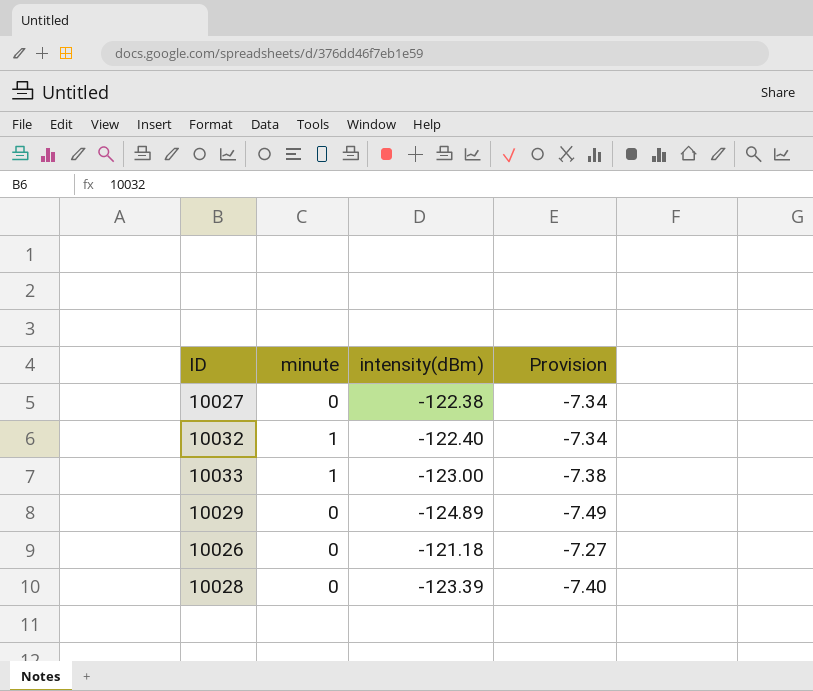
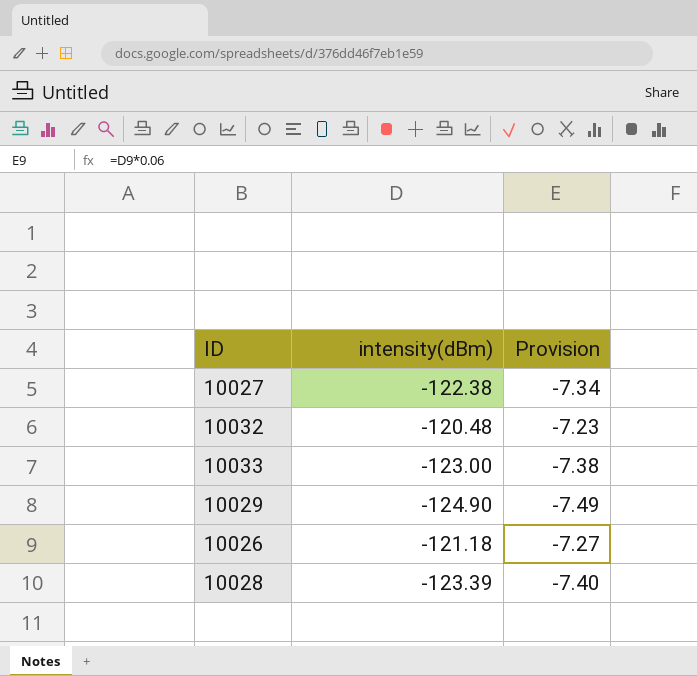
column minute | position: 2 -> none
10032 | intensity(dBm): -122.40 -> -120.48
10032 | Provision: -7.34 -> -7.23
10029 | intensity(dBm): -124.89 -> -124.90

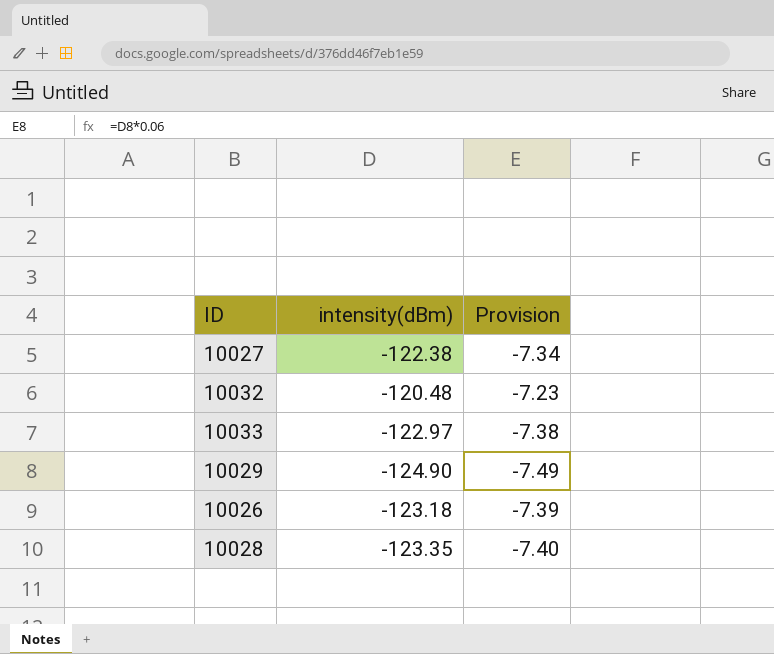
10033 | intensity(dBm): -123.00 -> -122.97
10026 | intensity(dBm): -121.18 -> -123.18
10026 | Provision: -7.27 -> -7.39
10028 | intensity(dBm): -123.39 -> -123.35

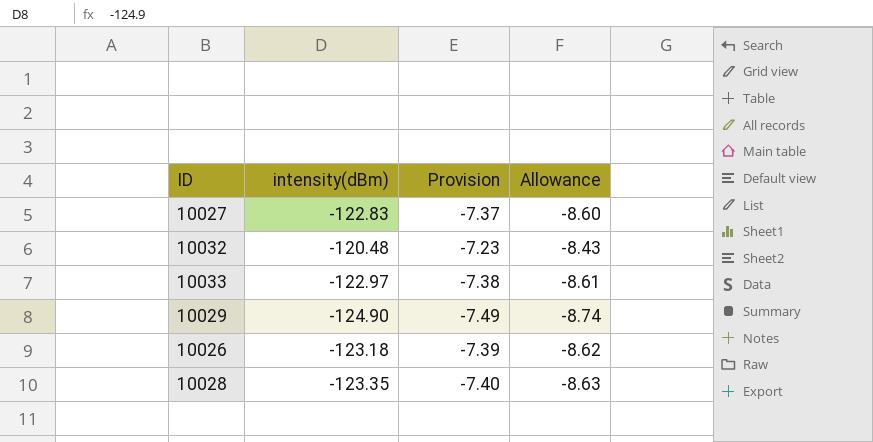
column Allowance | formula: none -> [intensity(dBm)] * 0.07
10027 | intensity(dBm): -122.38 -> -122.83
10027 | Provision: -7.34 -> -7.37

